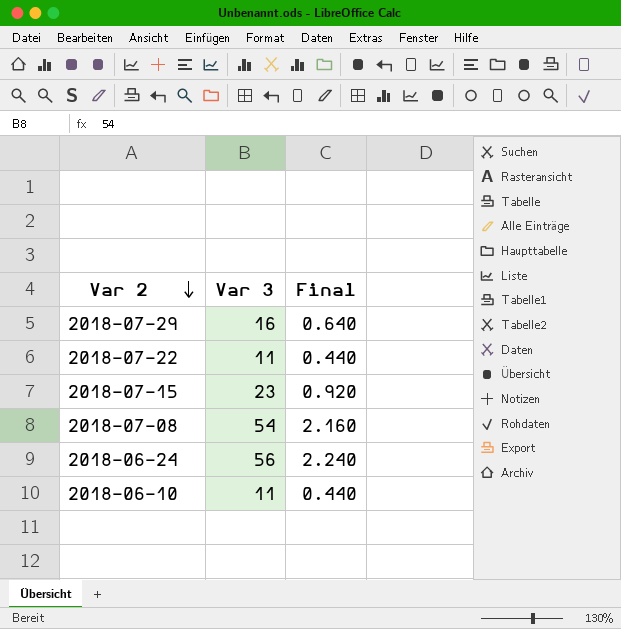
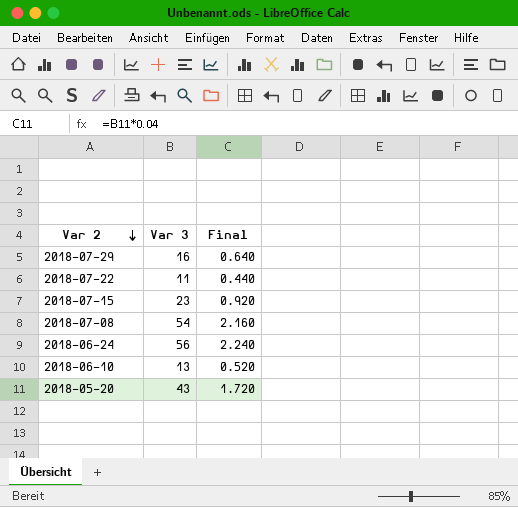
2018-06-10 | Var 3: 11 -> 13
2018-06-10 | Final: 0.440 -> 0.520
row 2018-05-20: none -> 43 | 1.720

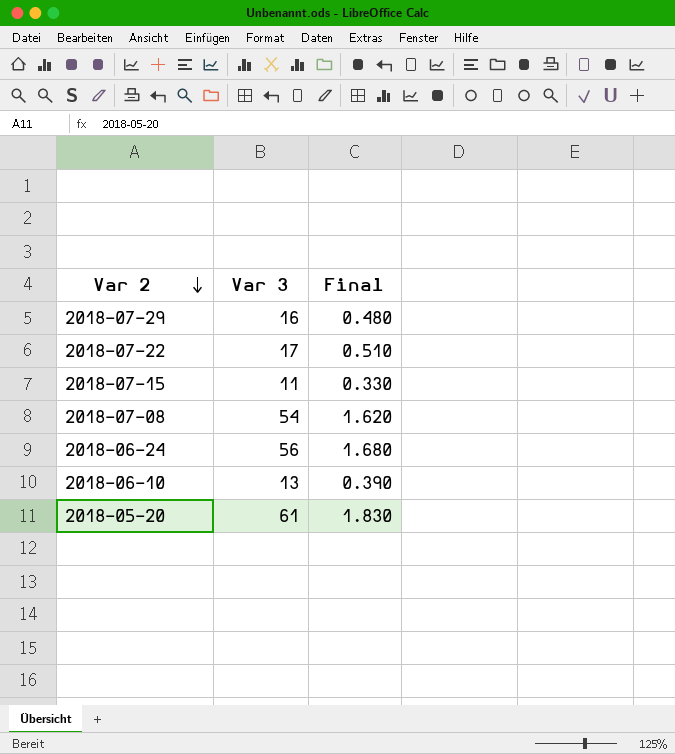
column Final | formula: [Var 3] * 0.04 -> [Var 3] * 0.03
2018-07-22 | Var 3: 11 -> 17
2018-07-15 | Var 3: 23 -> 11
2018-05-20 | Var 3: 43 -> 61

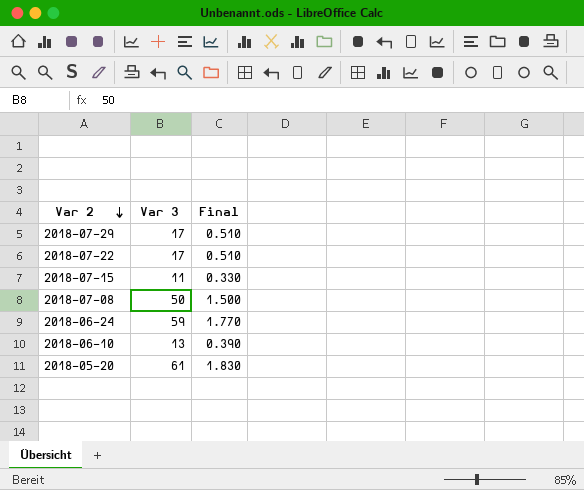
2018-07-29 | Var 3: 16 -> 17
2018-07-29 | Final: 0.480 -> 0.510
2018-07-08 | Var 3: 54 -> 50
2018-07-08 | Final: 1.620 -> 1.500
2018-06-24 | Var 3: 56 -> 59
2018-06-24 | Final: 1.680 -> 1.770

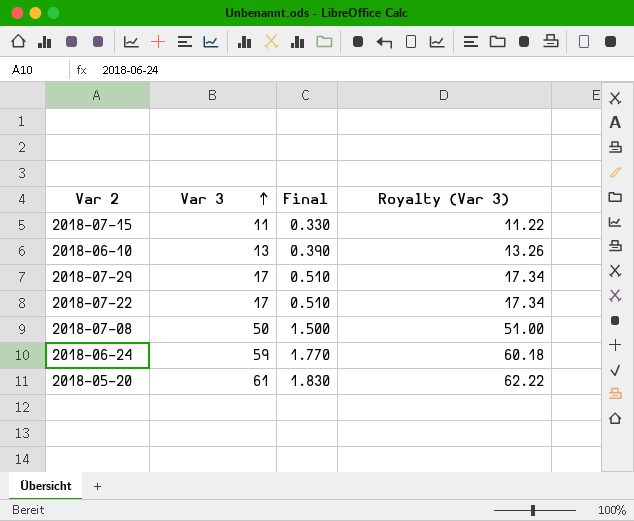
row order: Var 2 descending -> Var 3 ascending
column Royalty (Var 3) | formula: none -> [Var 3] * 1.02

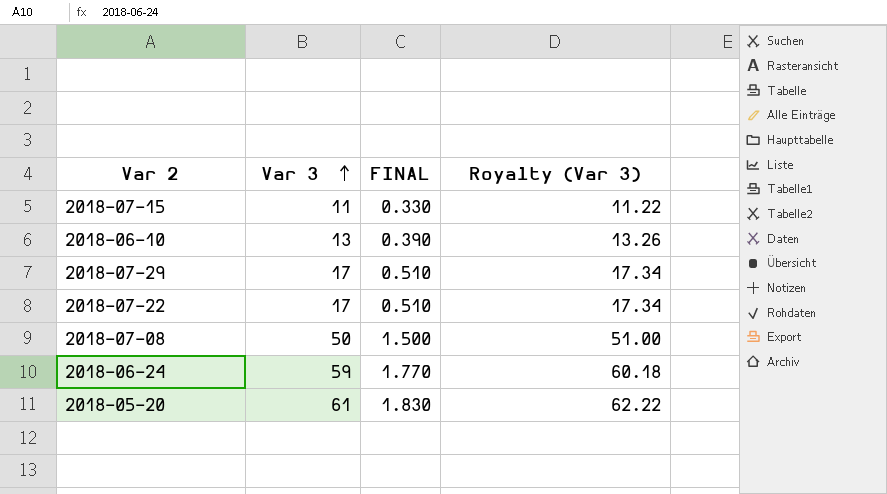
column name: Final -> FINAL

